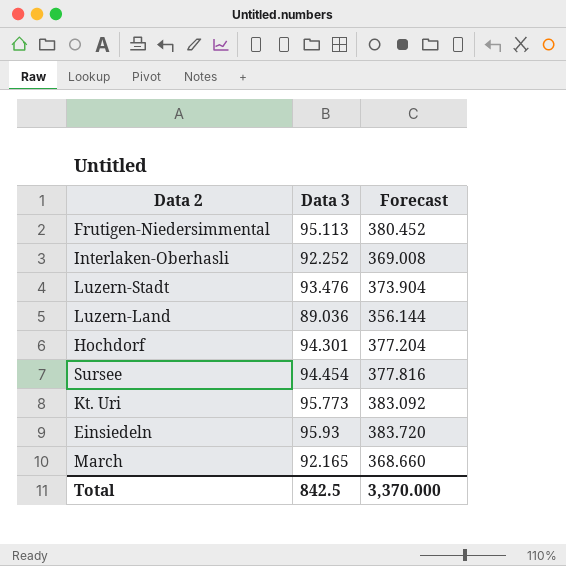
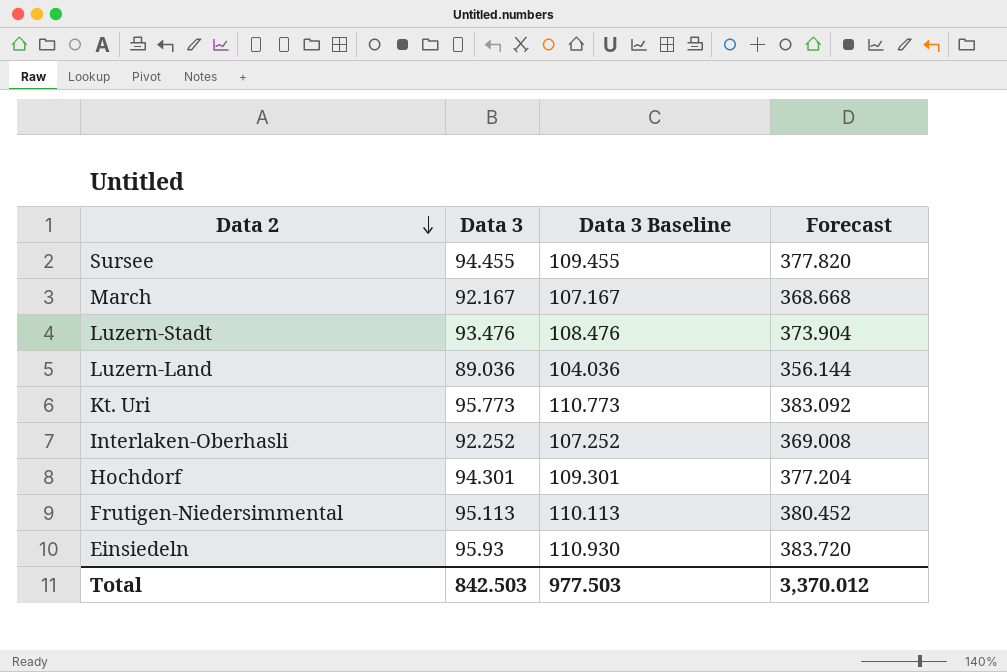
row order: none -> Data 2 descending
column Data 3 Baseline | formula: none -> [Data 3] + 15
Sursee | Data 3: 94.454 -> 94.455
Sursee | Forecast: 377.816 -> 377.820
March | Data 3: 92.165 -> 92.167
March | Forecast: 368.660 -> 368.668
Total | Data 3: 842.5 -> 842.503
Total | Forecast: 3,370.000 -> 3,370.012

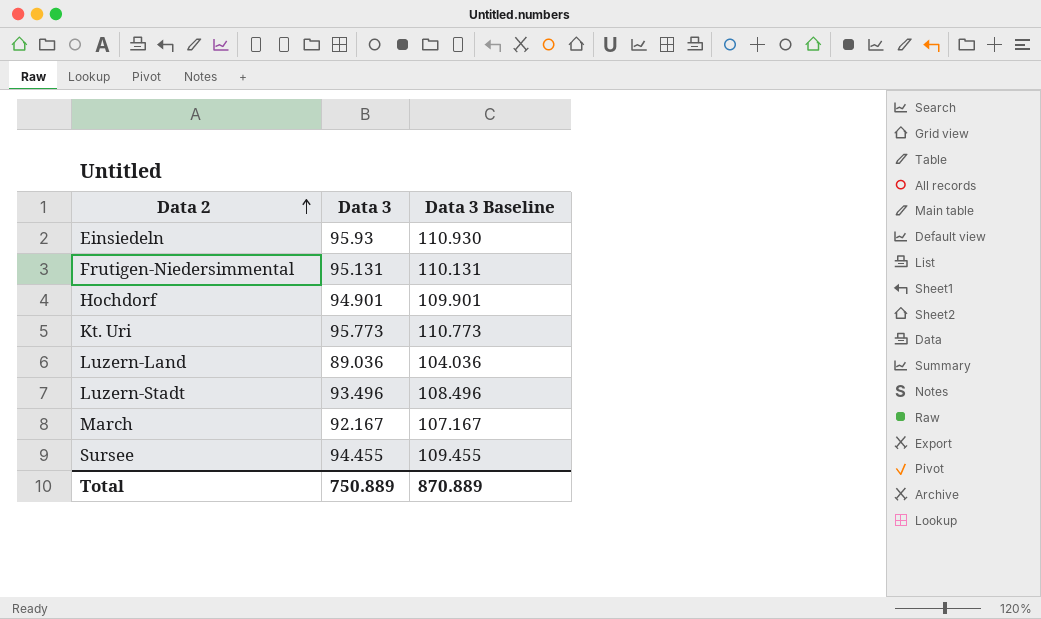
row order: Data 2 descending -> Data 2 ascending
column Forecast | formula: [Data 3] * 4 -> none
row Interlaken-Oberhasli: 92.252 | 107.252 | 369.008 -> none
Frutigen-Niedersimmental | Data 3: 95.113 -> 95.131
Frutigen-Niedersimmental | Data 3 Baseline: 110.113 -> 110.131
Hochdorf | Data 3: 94.301 -> 94.901
Hochdorf | Data 3 Baseline: 109.301 -> 109.901
Luzern-Stadt | Data 3: 93.476 -> 93.496
Luzern-Stadt | Data 3 Baseline: 108.476 -> 108.496
Total | Data 3: 842.503 -> 750.889
Total | Data 3 Baseline: 977.503 -> 870.889

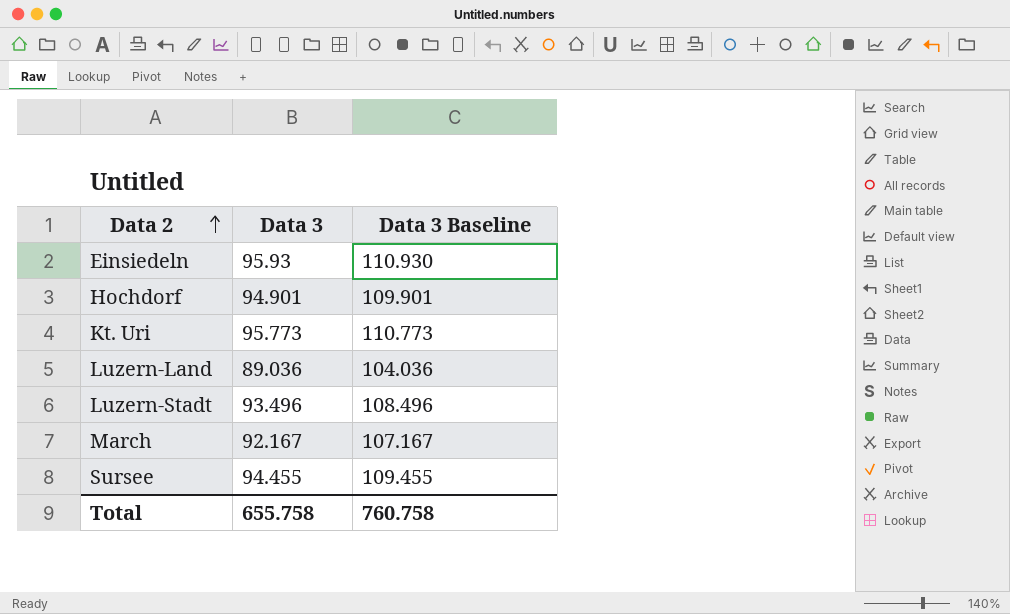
row Frutigen-Niedersimmental: 95.131 | 110.131 -> none
Total | Data 3: 750.889 -> 655.758
Total | Data 3 Baseline: 870.889 -> 760.758

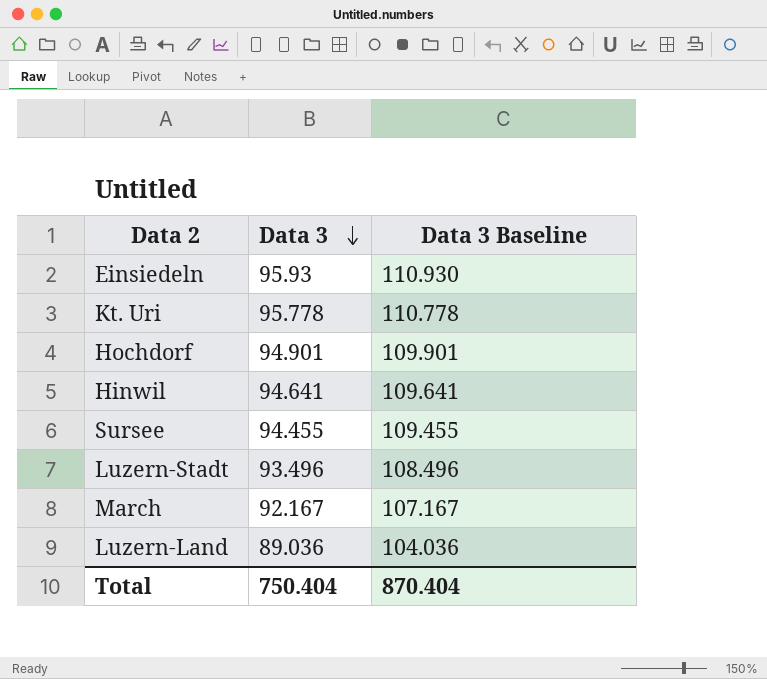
row order: Data 2 ascending -> Data 3 descending
Kt. Uri | Data 3: 95.773 -> 95.778
Kt. Uri | Data 3 Baseline: 110.773 -> 110.778
row Hinwil: none -> 94.641 | 109.641
Total | Data 3: 655.758 -> 750.404
Total | Data 3 Baseline: 760.758 -> 870.404

